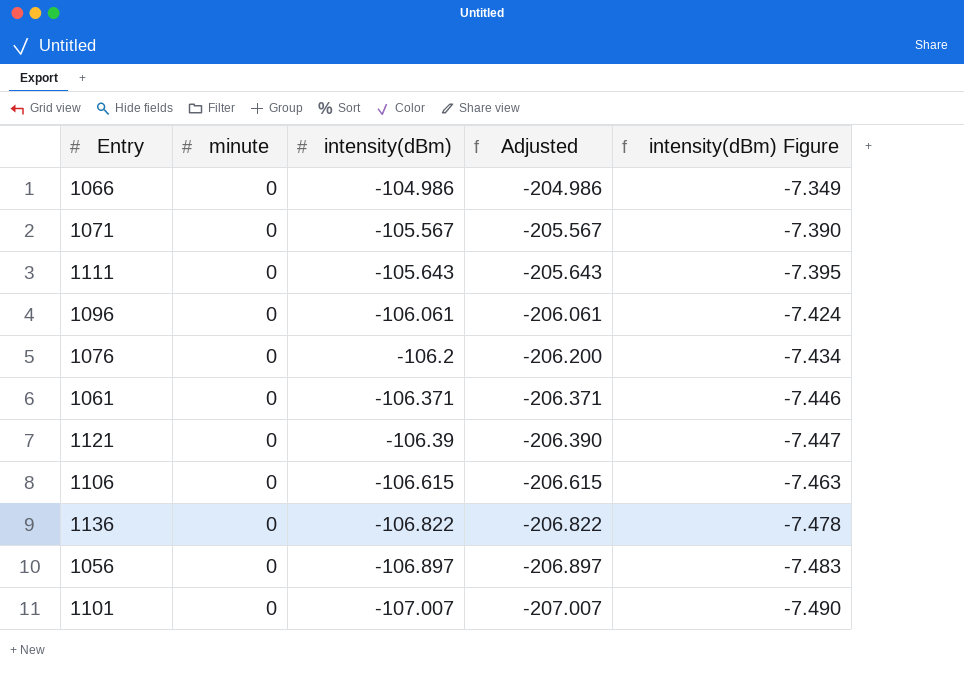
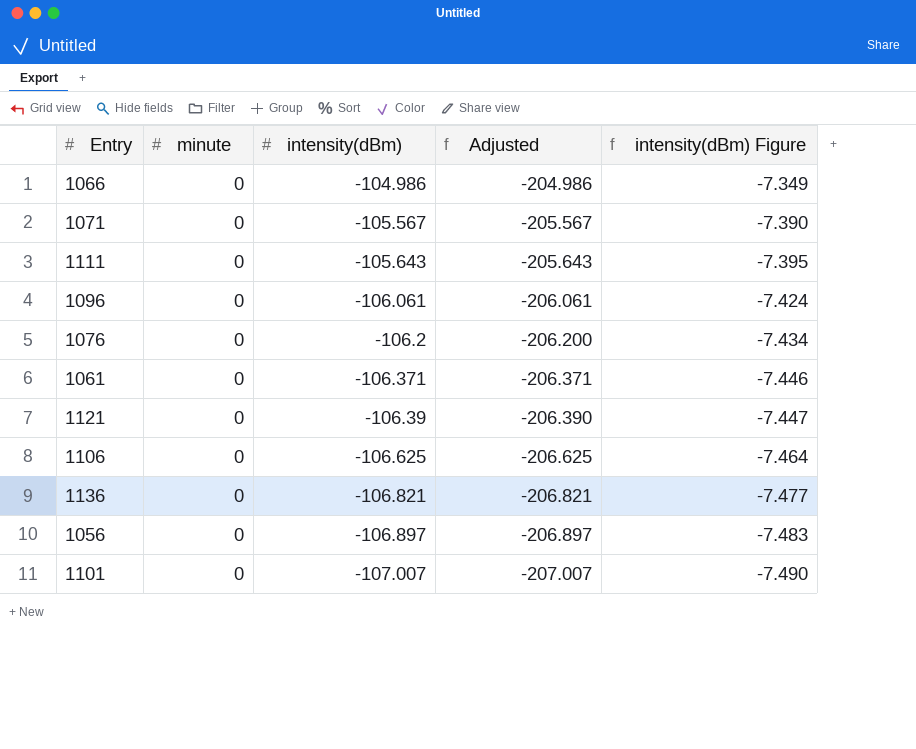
1106 | intensity(dBm): -106.615 -> -106.625
1106 | Adjusted: -206.615 -> -206.625
1106 | intensity(dBm) Figure: -7.463 -> -7.464
1136 | intensity(dBm): -106.822 -> -106.821
1136 | Adjusted: -206.822 -> -206.821
1136 | intensity(dBm) Figure: -7.478 -> -7.477

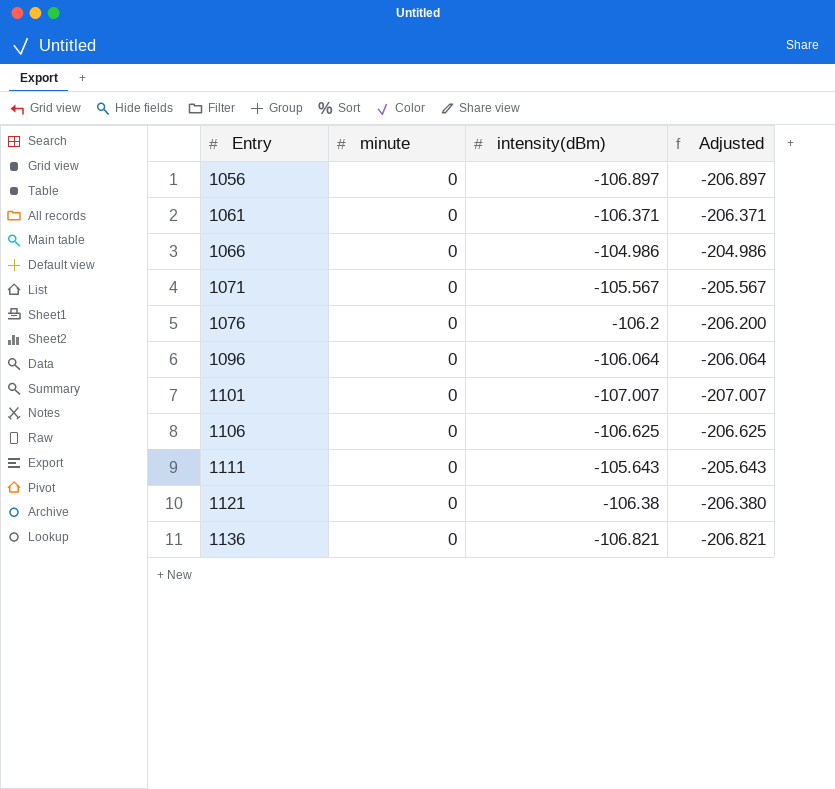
row order: intensity(dBm) descending -> Entry ascending
column intensity(dBm) Figure | formula: [intensity(dBm)] * 0.07 -> none
1096 | intensity(dBm): -106.061 -> -106.064
1096 | Adjusted: -206.061 -> -206.064
1121 | intensity(dBm): -106.39 -> -106.38
1121 | Adjusted: -206.390 -> -206.380

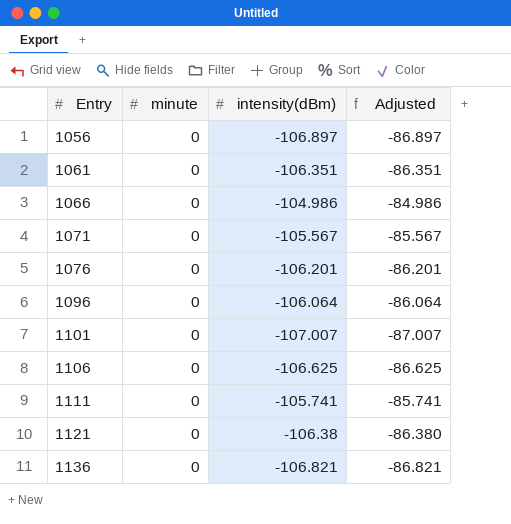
column Adjusted | formula: [intensity(dBm)] - 100 -> [intensity(dBm)] + 20
1061 | intensity(dBm): -106.371 -> -106.351
1076 | intensity(dBm): -106.2 -> -106.201
1111 | intensity(dBm): -105.643 -> -105.741

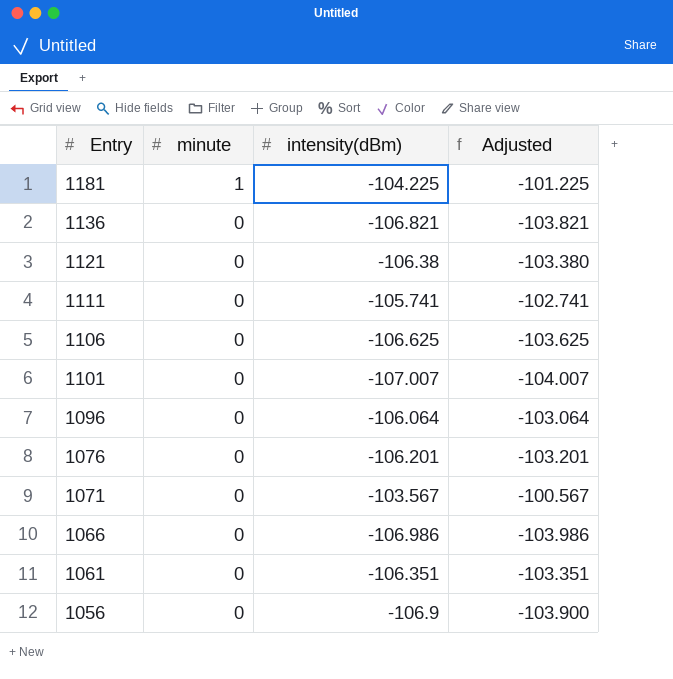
row order: Entry ascending -> Entry descending
column Adjusted | formula: [intensity(dBm)] + 20 -> [intensity(dBm)] + 3
row 1181: none -> 1 | -104.225 | -101.225
1071 | intensity(dBm): -105.567 -> -103.567
1066 | intensity(dBm): -104.986 -> -106.986
1056 | intensity(dBm): -106.897 -> -106.9

